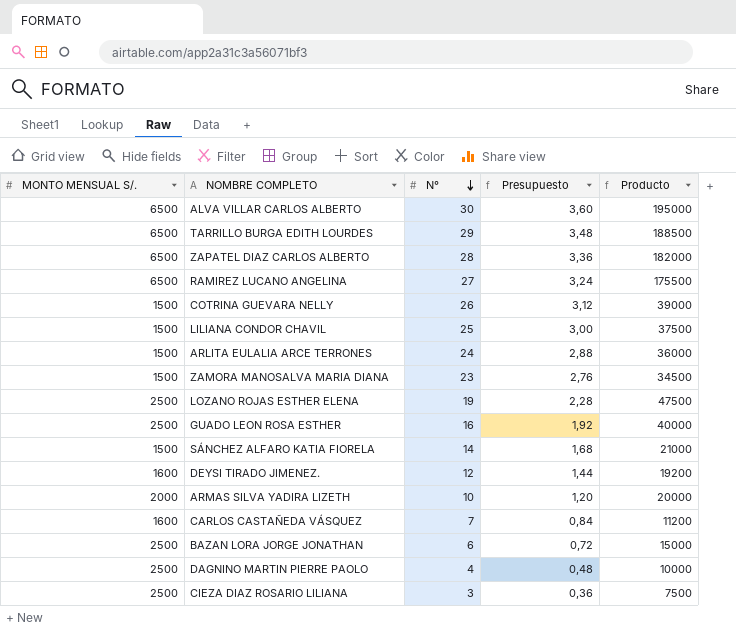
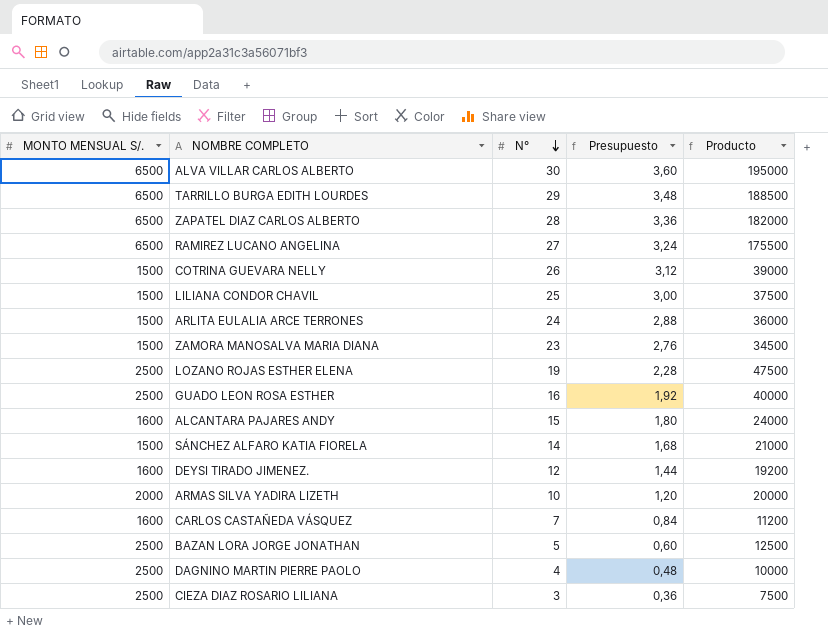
row ALCANTARA PAJARES ANDY: none -> 1600 | 15 | 1,80 | 24000
BAZAN LORA JORGE JONATHAN | N°: 6 -> 5
BAZAN LORA JORGE JONATHAN | Presupuesto: 0,72 -> 0,60
BAZAN LORA JORGE JONATHAN | Producto: 15000 -> 12500

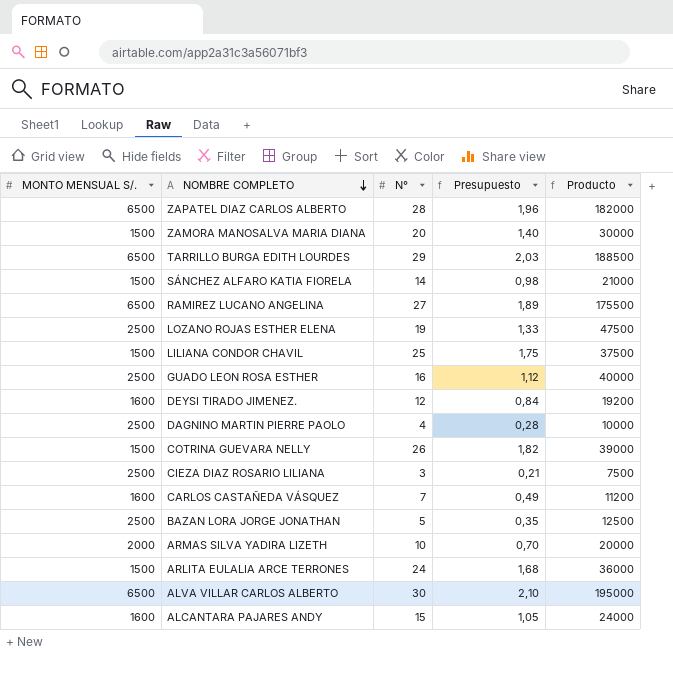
row order: N° descending -> NOMBRE COMPLETO descending
column Presupuesto | formula: [N°] * 0,12 -> [N°] * 0,07
ZAMORA MANOSALVA MARIA DIANA | N°: 23 -> 20
ZAMORA MANOSALVA MARIA DIANA | Producto: 34500 -> 30000

